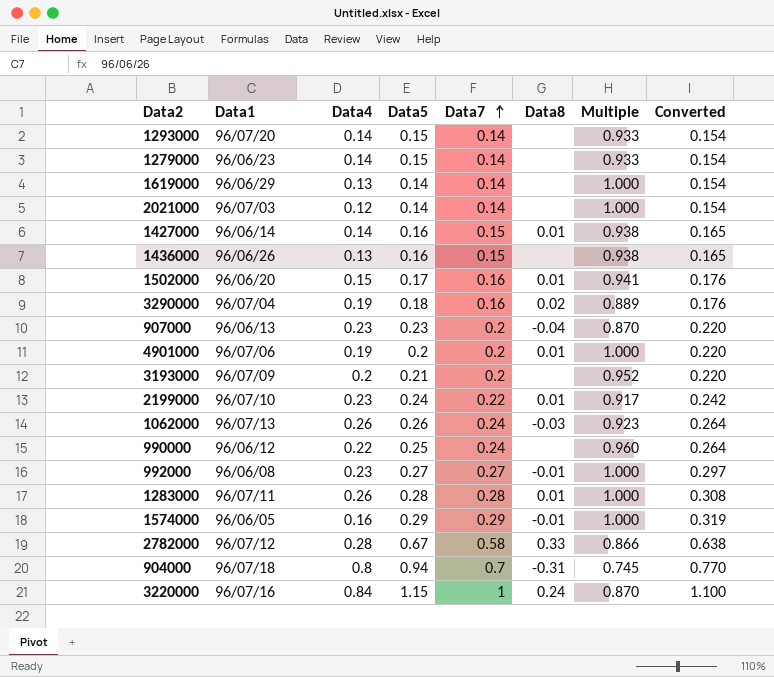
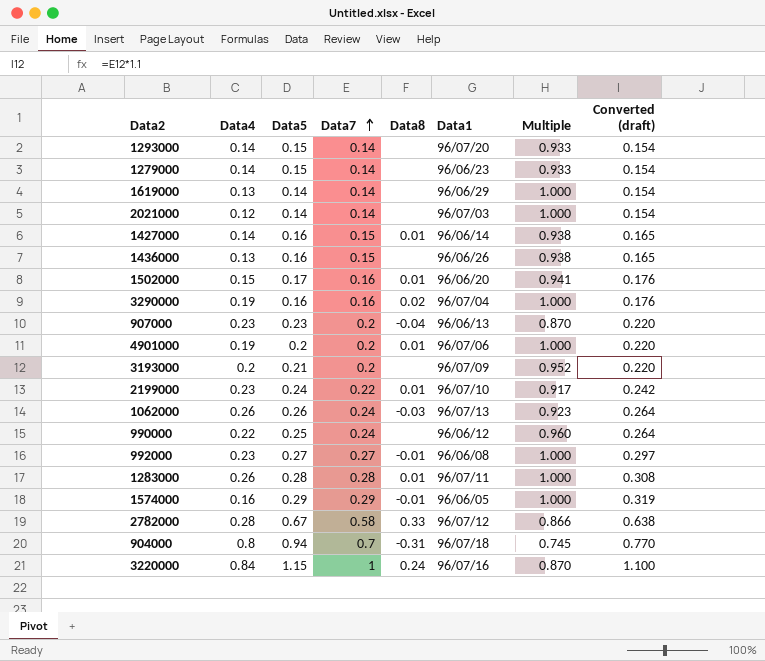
column Data1 | position: 2 -> 6
column name: Converted -> Converted (draft)
3290000 | Data5: 0.18 -> 0.16
3290000 | Multiple: 0.889 -> 1.000

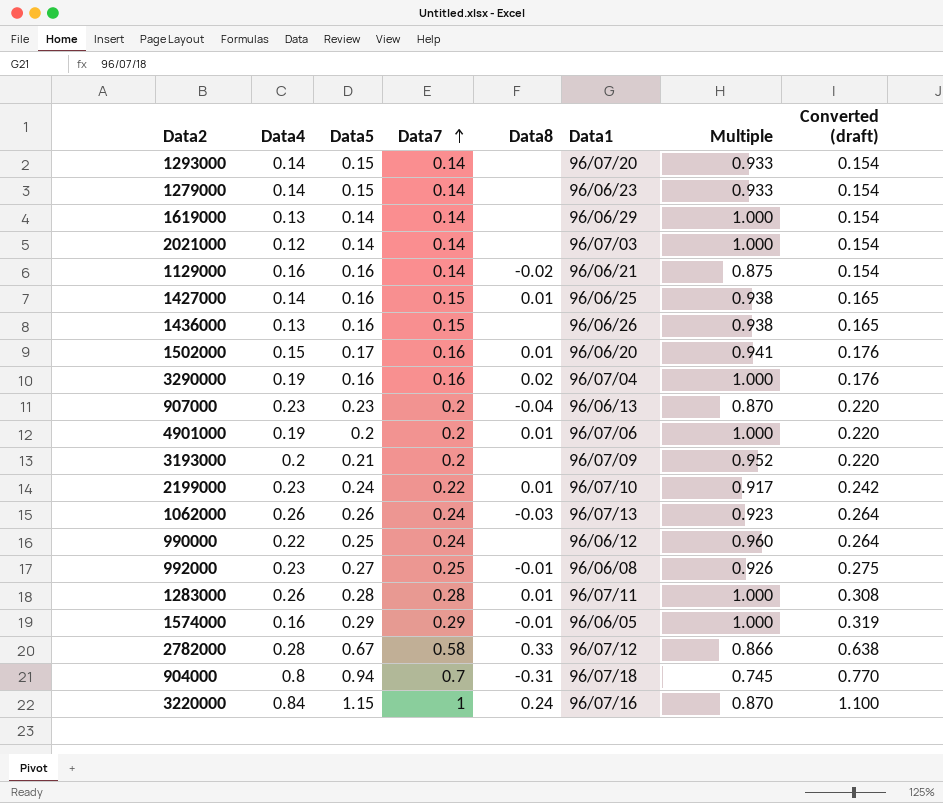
row 1129000: none -> 0.16 | 0.16 | 0.14 | -0.02 | 96/06/21 | 0.875 | 0.154
1427000 | Data1: 96/06/14 -> 96/06/25
992000 | Data7: 0.27 -> 0.25
992000 | Multiple: 1.000 -> 0.926
992000 | Converted (draft): 0.297 -> 0.275

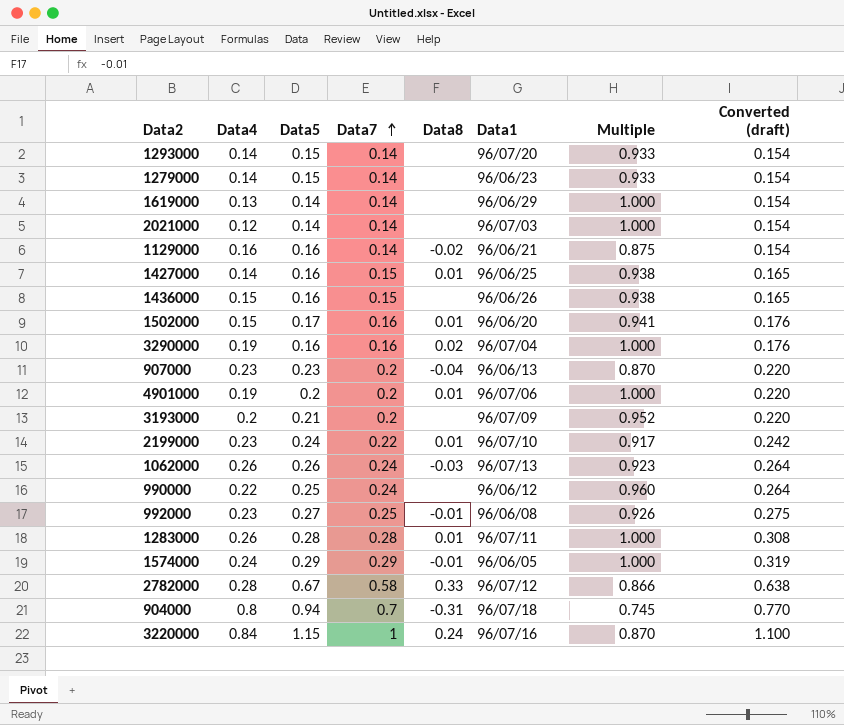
1436000 | Data4: 0.13 -> 0.15
1574000 | Data4: 0.16 -> 0.24

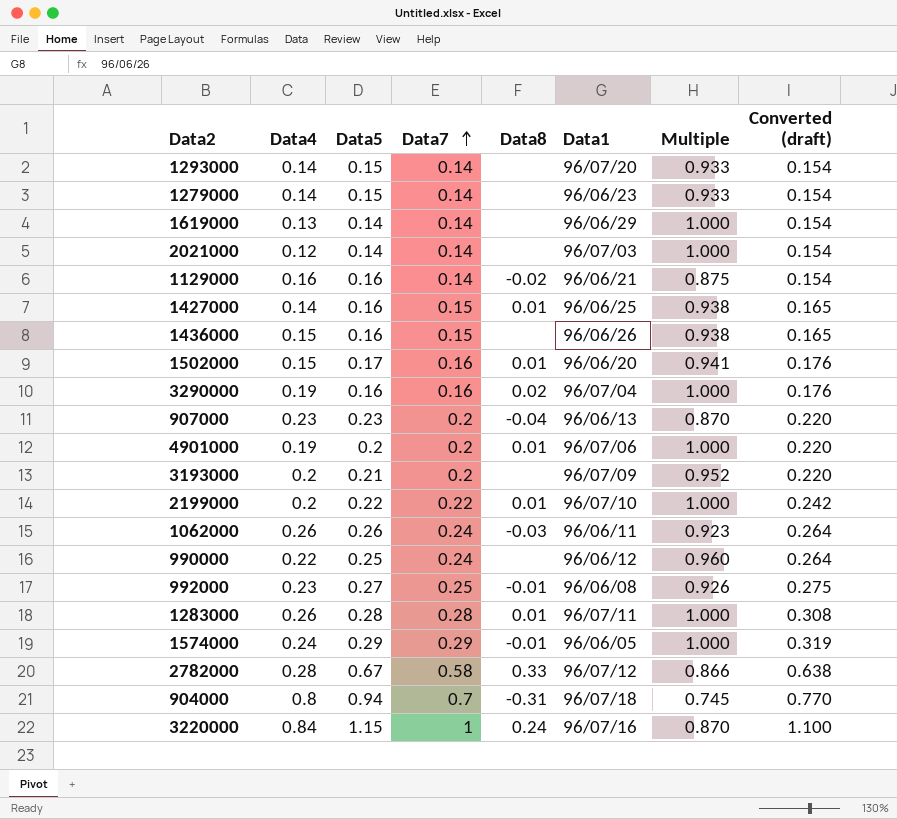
2199000 | Data4: 0.23 -> 0.2
2199000 | Data5: 0.24 -> 0.22
2199000 | Multiple: 0.917 -> 1.000
1062000 | Data1: 96/07/13 -> 96/06/11

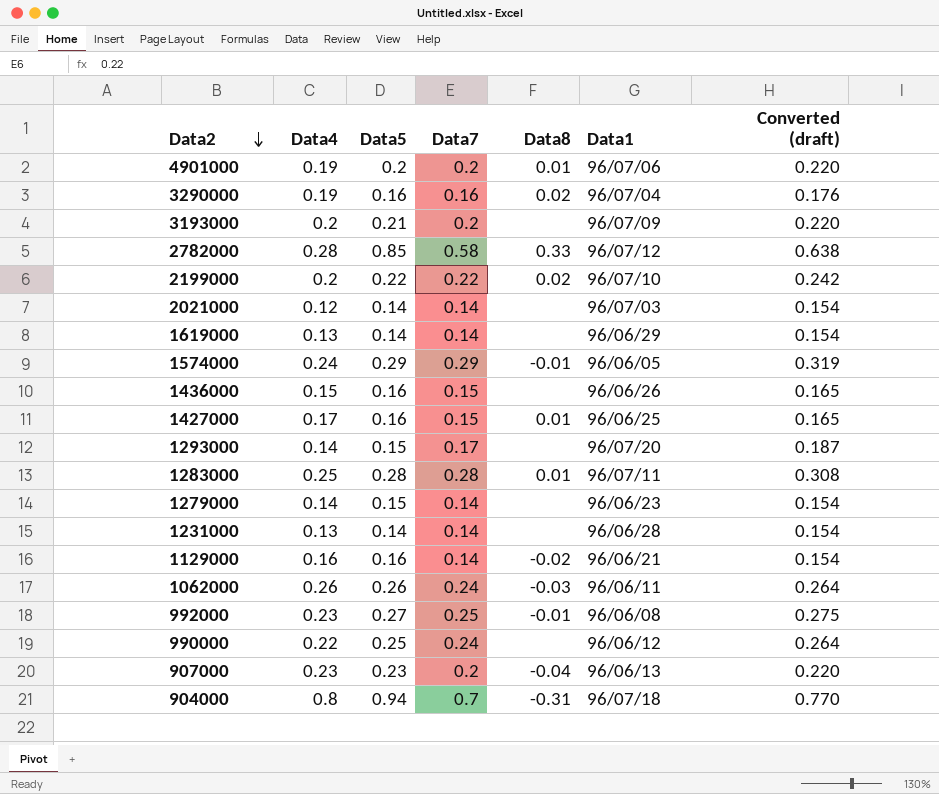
row order: Data7 ascending -> Data2 descending
column Multiple | formula: [Data7] / [Data5] -> none
row 1502000: 0.15 | 0.17 | 0.16 | 0.01 | 96/06/20 | 0.941 | 0.176 -> none
row 3220000: 0.84 | 1.15 | 1 | 0.24 | 96/07/16 | 0.870 | 1.100 -> none
2782000 | Data5: 0.67 -> 0.85
2199000 | Data8: 0.01 -> 0.02
1427000 | Data4: 0.14 -> 0.17
1293000 | Data7: 0.14 -> 0.17
1293000 | Converted (draft): 0.154 -> 0.187
1283000 | Data4: 0.26 -> 0.25
row 1231000: none -> 0.13 | 0.14 | 0.14 | none | 96/06/28 | 0.154

